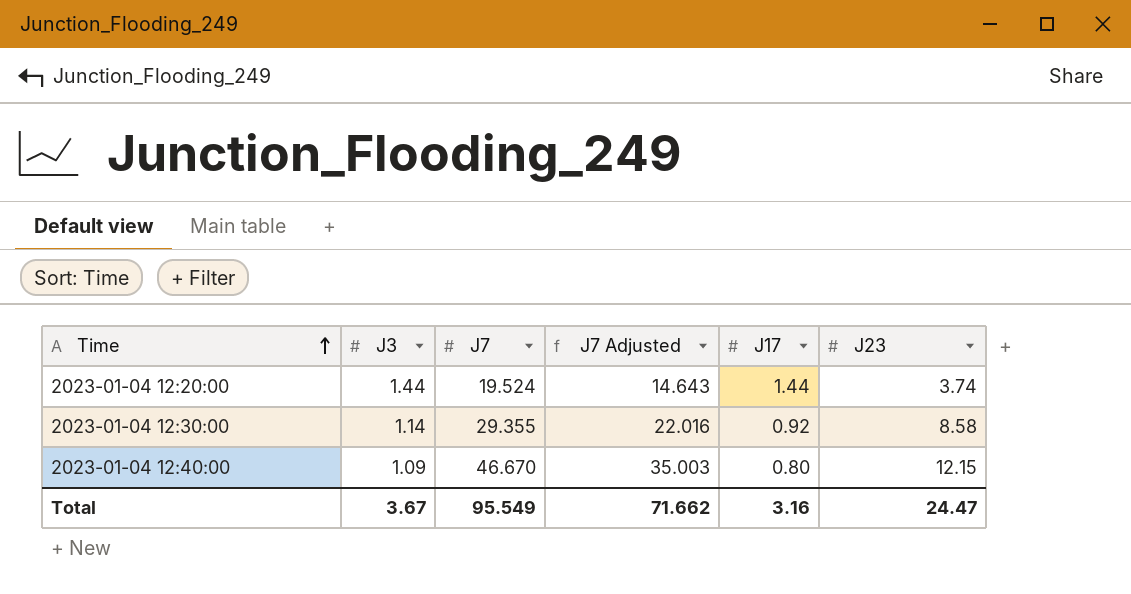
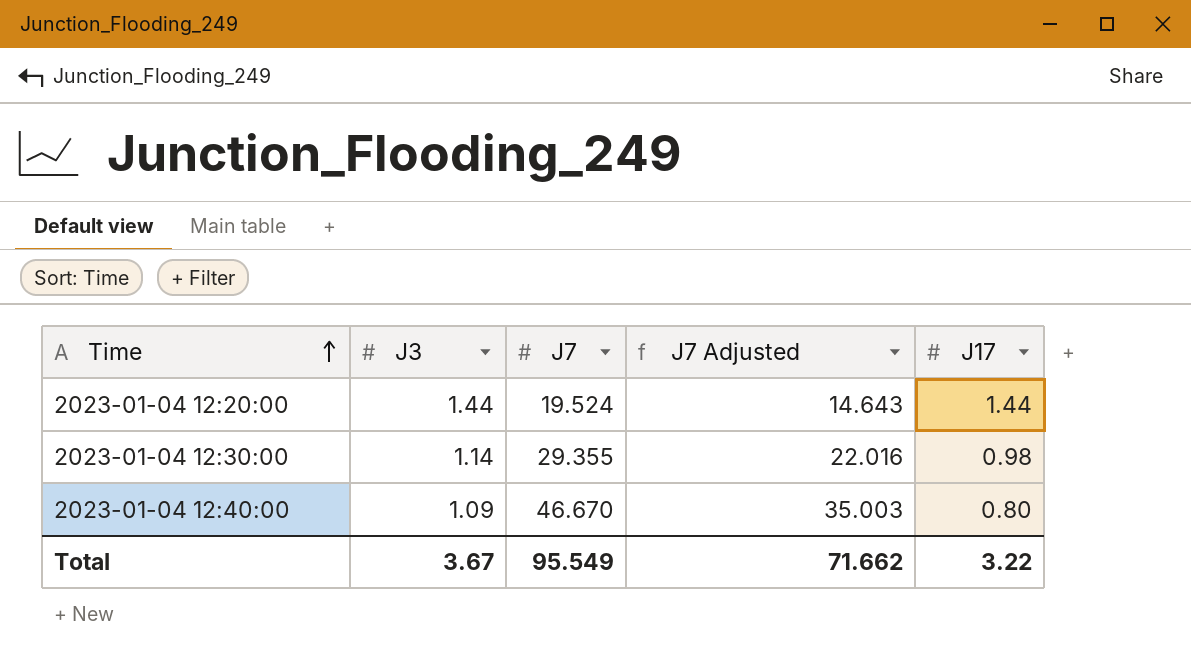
column J23 | position: 6 -> none
2023-01-04 12:30:00 | J17: 0.92 -> 0.98
Total | J17: 3.16 -> 3.22

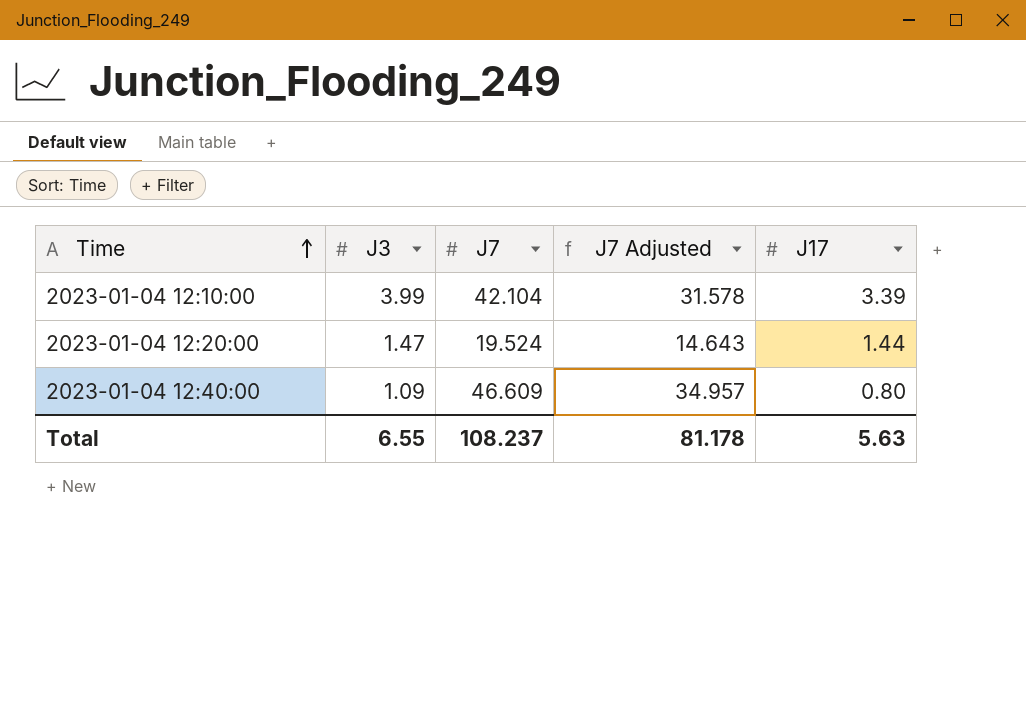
row 2023-01-04 12:30:00: 1.14 | 29.355 | 22.016 | 0.98 -> none
row 2023-01-04 12:10:00: none -> 3.99 | 42.104 | 31.578 | 3.39
2023-01-04 12:20:00 | J3: 1.44 -> 1.47
2023-01-04 12:40:00 | J7: 46.670 -> 46.609
2023-01-04 12:40:00 | J7 Adjusted: 35.003 -> 34.957
Total | J3: 3.67 -> 6.55
Total | J7: 95.549 -> 108.237
Total | J7 Adjusted: 71.662 -> 81.178
Total | J17: 3.22 -> 5.63

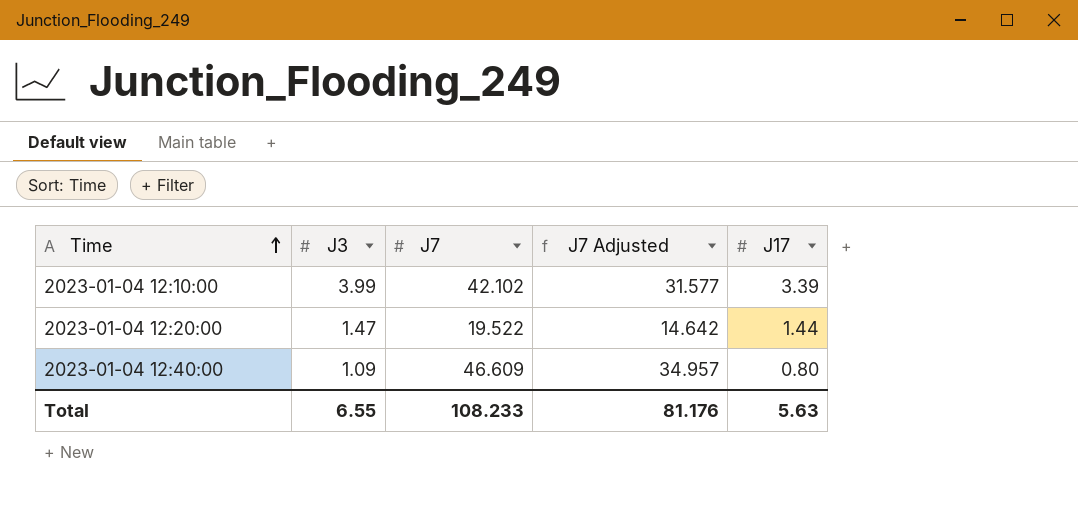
2023-01-04 12:10:00 | J7: 42.104 -> 42.102
2023-01-04 12:10:00 | J7 Adjusted: 31.578 -> 31.577
2023-01-04 12:20:00 | J7: 19.524 -> 19.522
2023-01-04 12:20:00 | J7 Adjusted: 14.643 -> 14.642
Total | J7: 108.237 -> 108.233
Total | J7 Adjusted: 81.178 -> 81.176

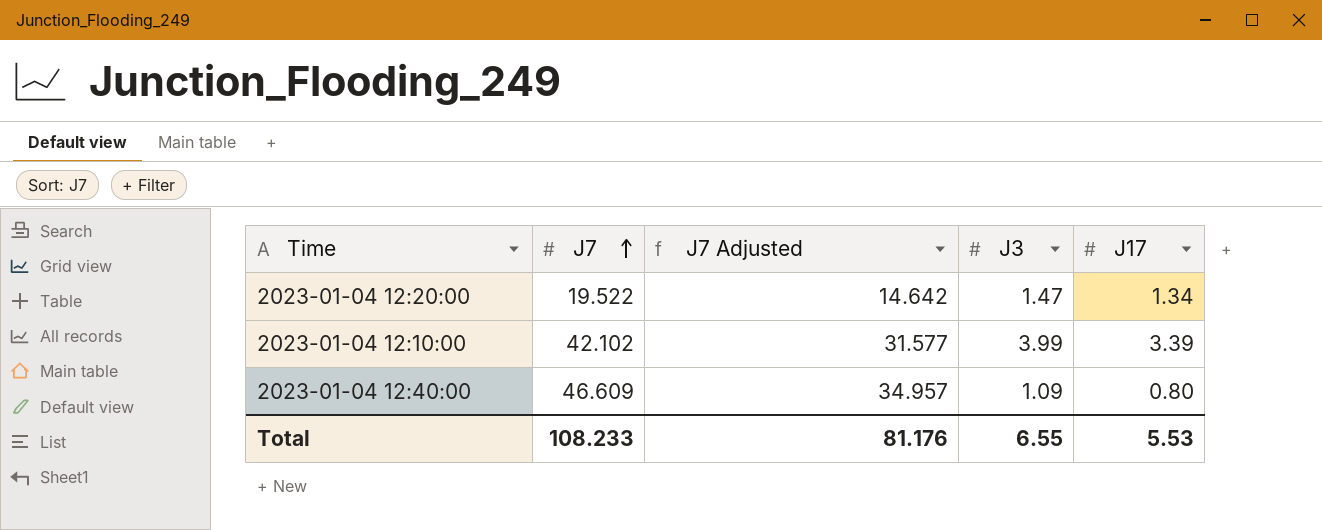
row order: Time ascending -> J7 ascending
column J3 | position: 2 -> 4
2023-01-04 12:20:00 | J17: 1.44 -> 1.34
Total | J17: 5.63 -> 5.53

